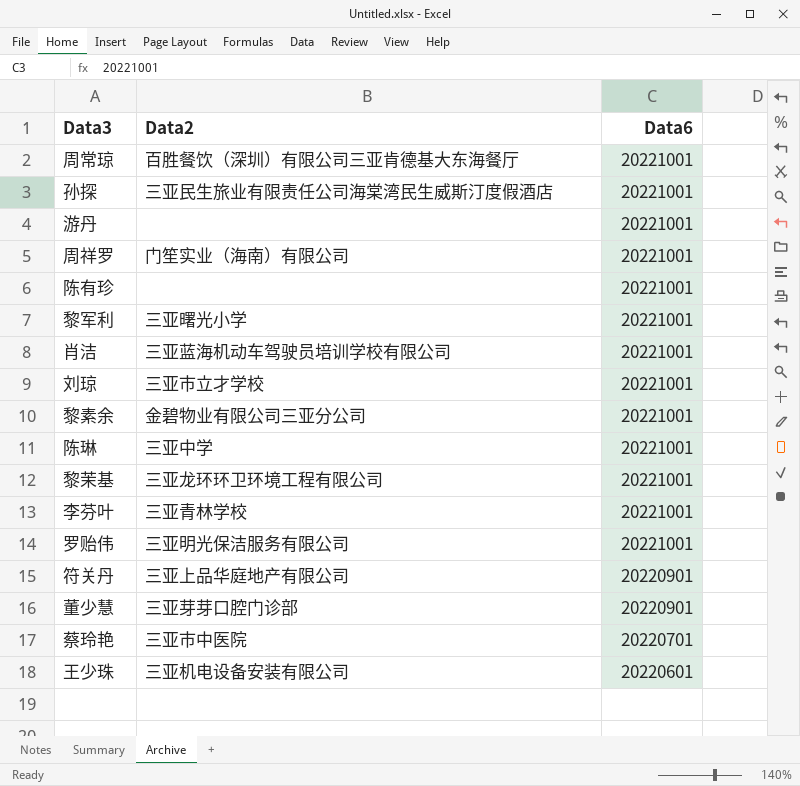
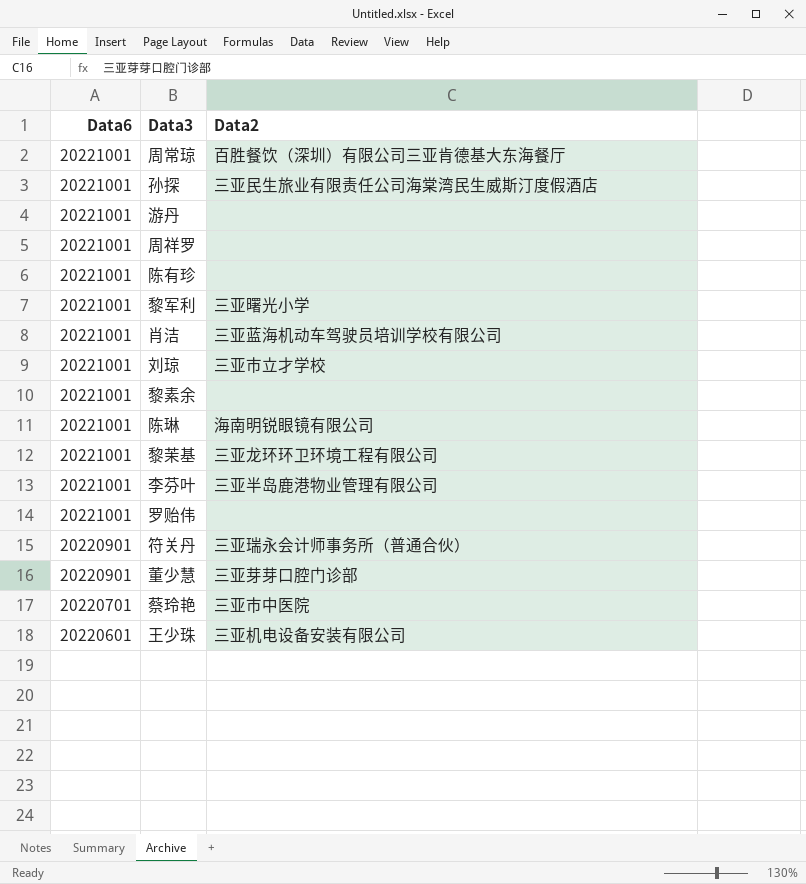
column Data6 | position: 3 -> 1
周祥罗 | Data2: 门笙实业（海南）有限公司 -> none
黎素余 | Data2: 金碧物业有限公司三亚分公司 -> none
陈琳 | Data2: 三亚中学 -> 海南明锐眼镜有限公司
李芬叶 | Data2: 三亚青林学校 -> 三亚半岛鹿港物业管理有限公司
罗贻伟 | Data2: 三亚明光保洁服务有限公司 -> none
符关丹 | Data2: 三亚上品华庭地产有限公司 -> 三亚瑞永会计师事务所（普通合伙）

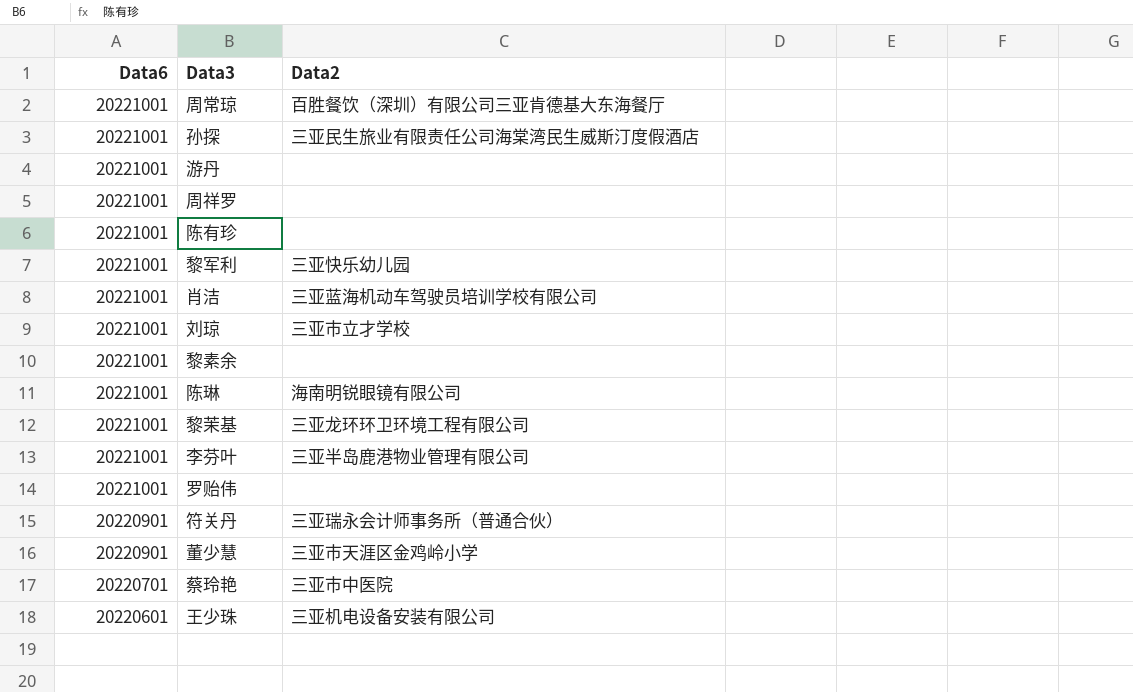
黎军利 | Data2: 三亚曙光小学 -> 三亚快乐幼儿园
董少慧 | Data2: 三亚芽芽口腔门诊部 -> 三亚市天涯区金鸡岭小学

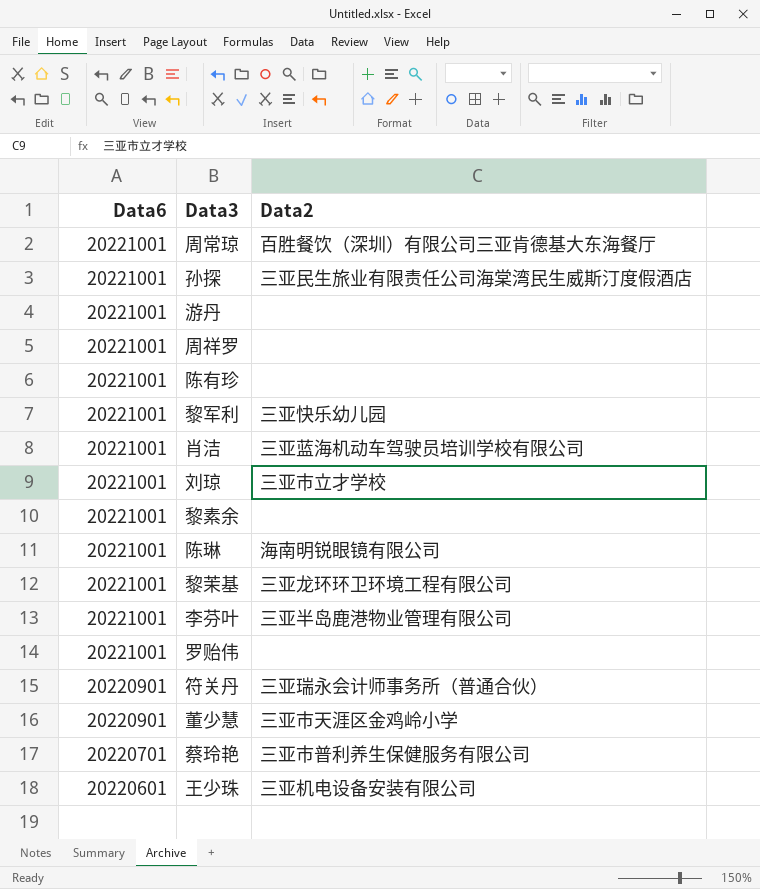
蔡玲艳 | Data2: 三亚市中医院 -> 三亚市普利养生保健服务有限公司

